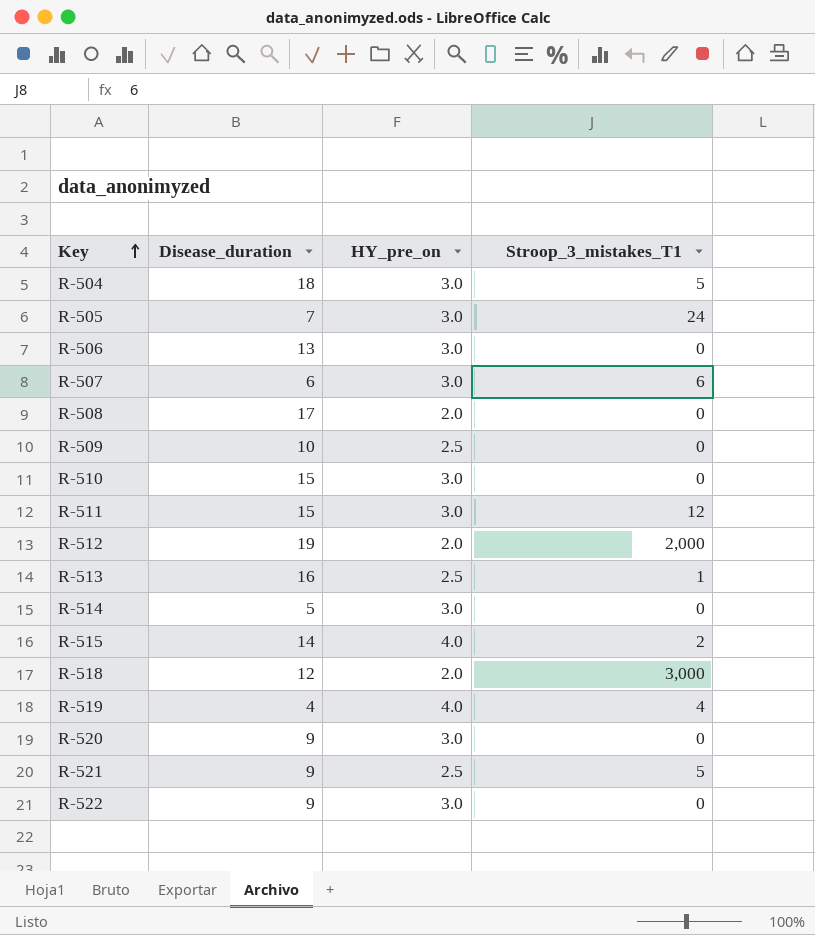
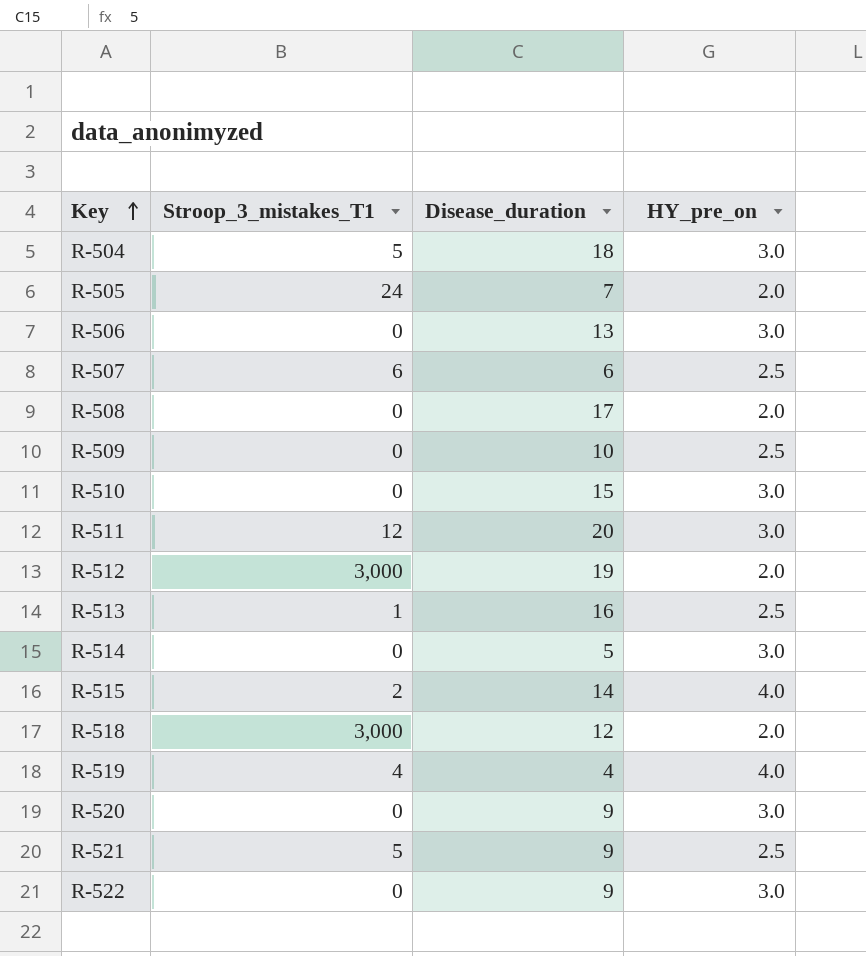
column Stroop_3_mistakes_T1 | position: 4 -> 2
R-505 | HY_pre_on: 3.0 -> 2.0
R-507 | HY_pre_on: 3.0 -> 2.5
R-511 | Disease_duration: 15 -> 20
R-512 | Stroop_3_mistakes_T1: 2,000 -> 3,000

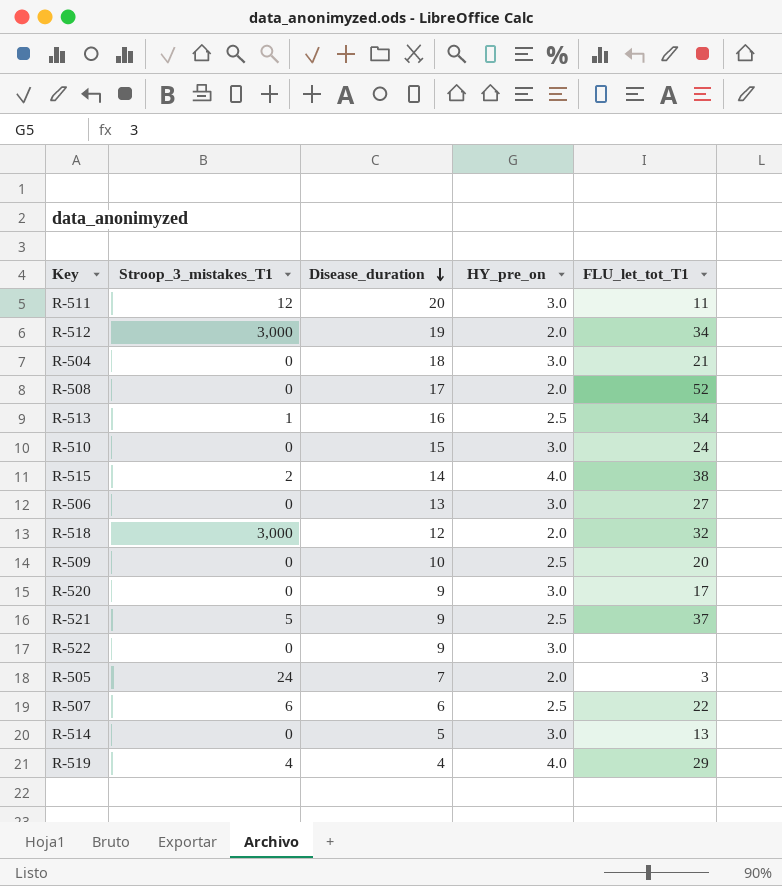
row order: Key ascending -> Disease_duration descending
column FLU_let_tot_T1 | position: none -> 5
R-504 | Stroop_3_mistakes_T1: 5 -> 0

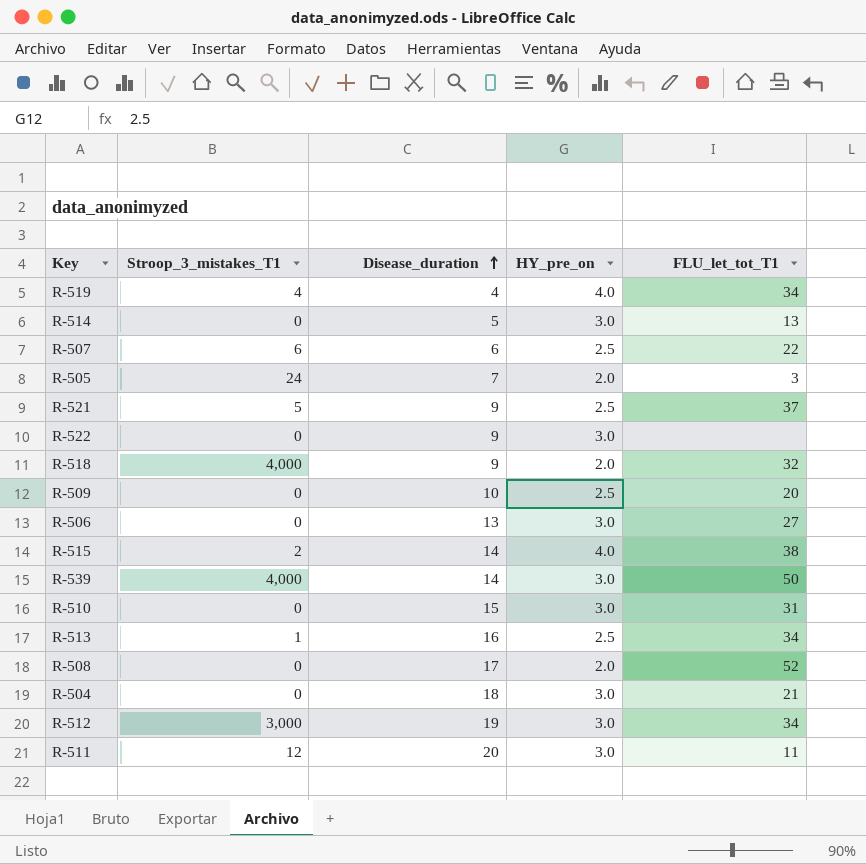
row order: Disease_duration descending -> Disease_duration ascending
row R-520: 0 | 9 | 3.0 | 17 -> none
R-519 | FLU_let_tot_T1: 29 -> 34
R-518 | Stroop_3_mistakes_T1: 3,000 -> 4,000
R-518 | Disease_duration: 12 -> 9
row R-539: none -> 4,000 | 14 | 3.0 | 50
R-510 | FLU_let_tot_T1: 24 -> 31
R-512 | HY_pre_on: 2.0 -> 3.0

